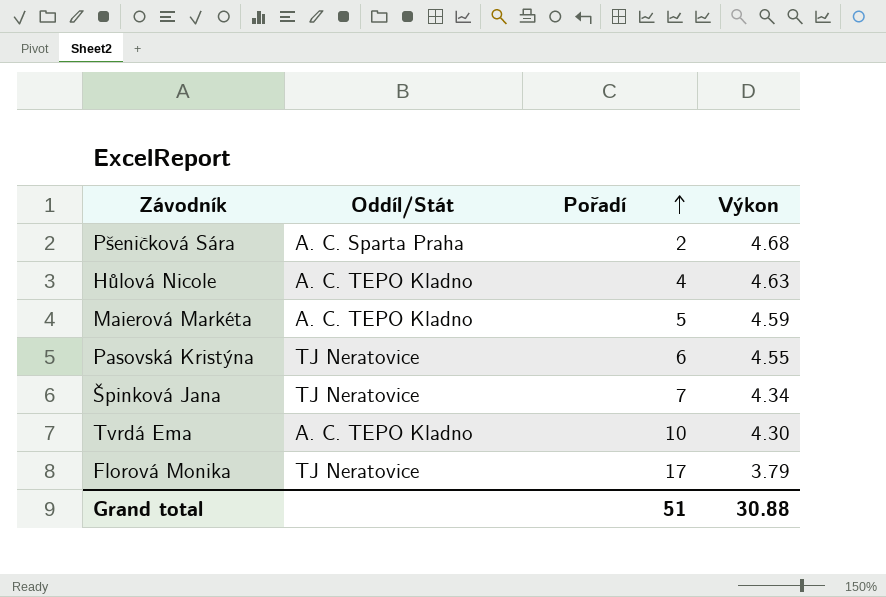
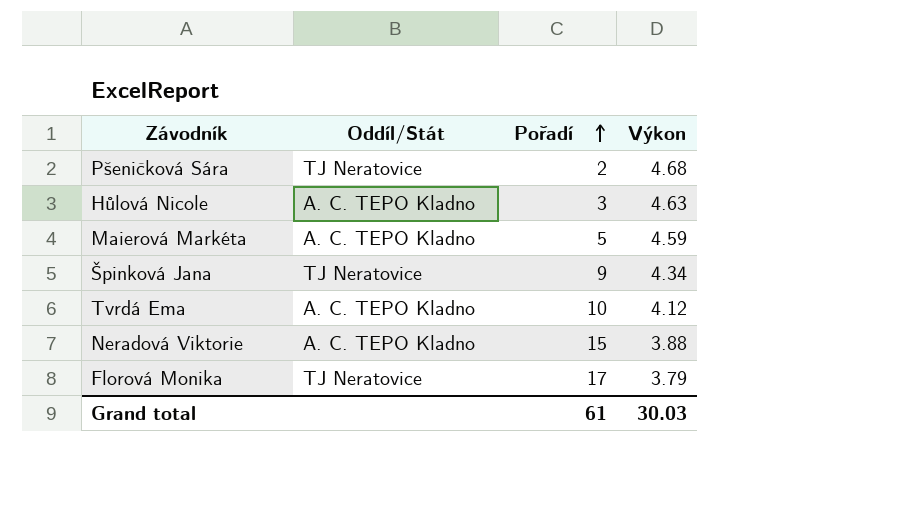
row Pasovská Kristýna: TJ Neratovice | 6 | 4.55 -> none
Pšeničková Sára | Oddíl/Stát: A. C. Sparta Praha -> TJ Neratovice
Hůlová Nicole | Pořadí: 4 -> 3
Špinková Jana | Pořadí: 7 -> 9
Tvrdá Ema | Výkon: 4.30 -> 4.12
row Neradová Viktorie: none -> A. C. TEPO Kladno | 15 | 3.88
Grand total | Pořadí: 51 -> 61
Grand total | Výkon: 30.88 -> 30.03

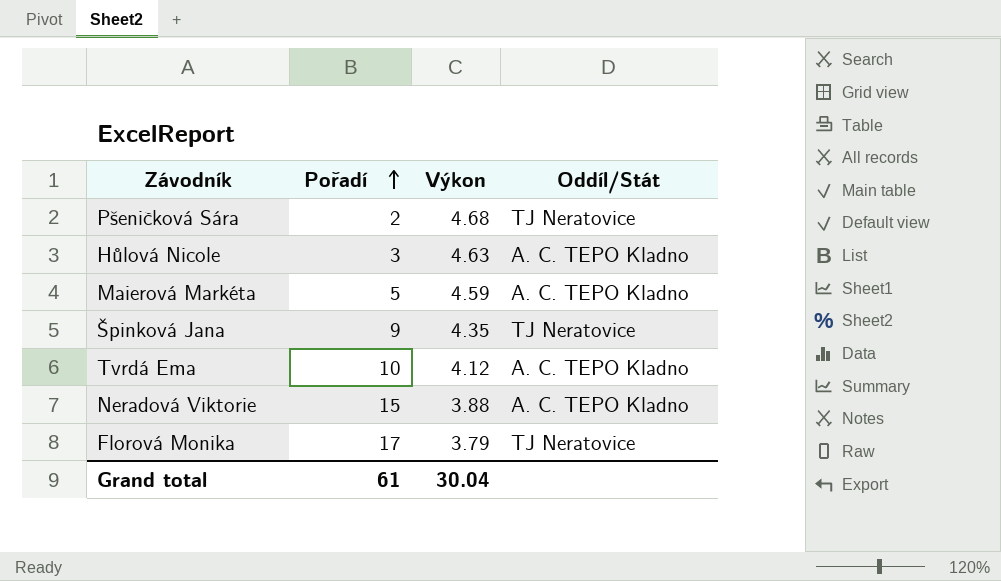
column Oddíl/Stát | position: 2 -> 4
Špinková Jana | Výkon: 4.34 -> 4.35
Grand total | Výkon: 30.03 -> 30.04

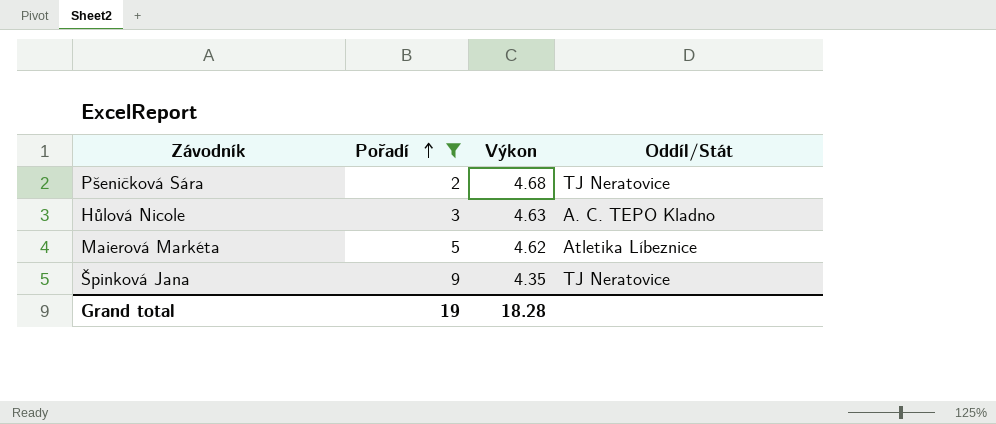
filter: none -> Pořadí <= 9
Maierová Markéta | Výkon: 4.59 -> 4.62
Maierová Markéta | Oddíl/Stát: A. C. TEPO Kladno -> Atletika Líbeznice
Grand total | Pořadí: 61 -> 19
Grand total | Výkon: 30.04 -> 18.28

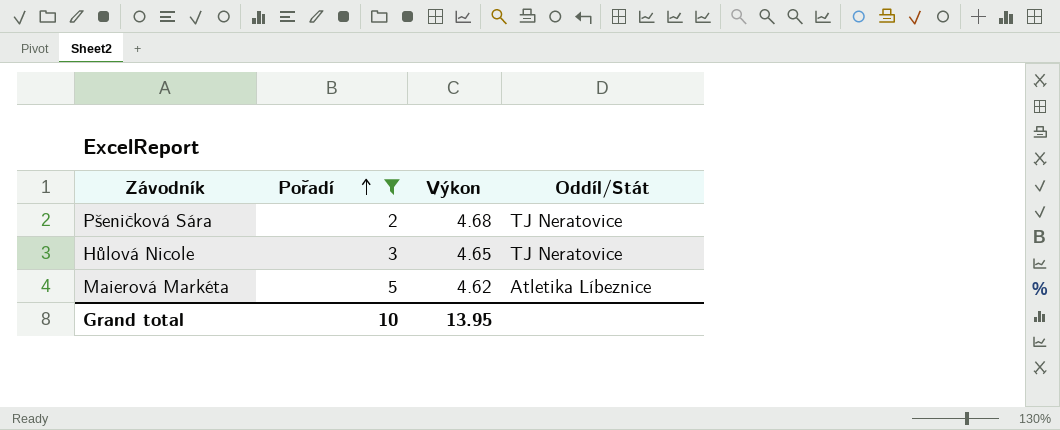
row Špinková Jana: 9 | 4.35 | TJ Neratovice -> none
Hůlová Nicole | Výkon: 4.63 -> 4.65
Hůlová Nicole | Oddíl/Stát: A. C. TEPO Kladno -> TJ Neratovice
Grand total | Pořadí: 19 -> 10
Grand total | Výkon: 18.28 -> 13.95

